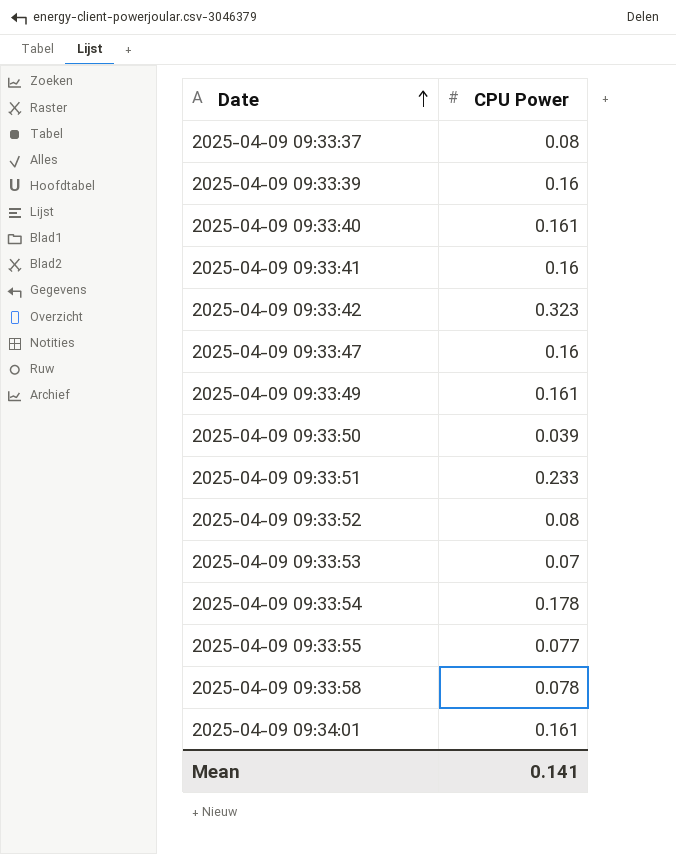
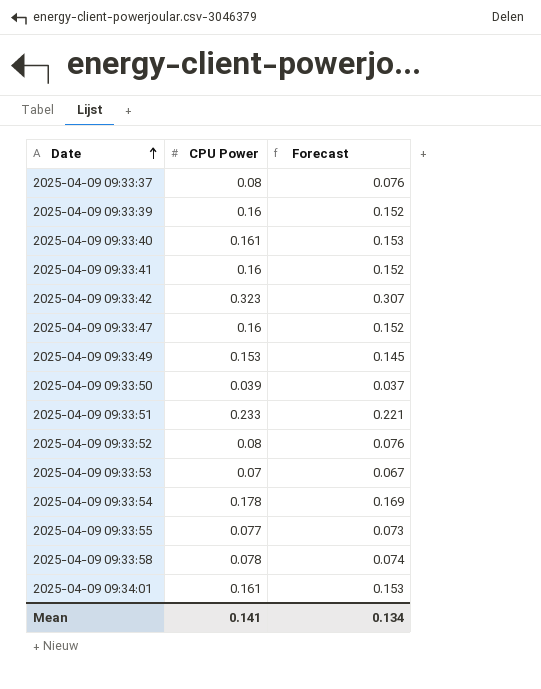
column Forecast | formula: none -> [CPU Power] * 0.95
2025-04-09 09:33:49 | CPU Power: 0.161 -> 0.153

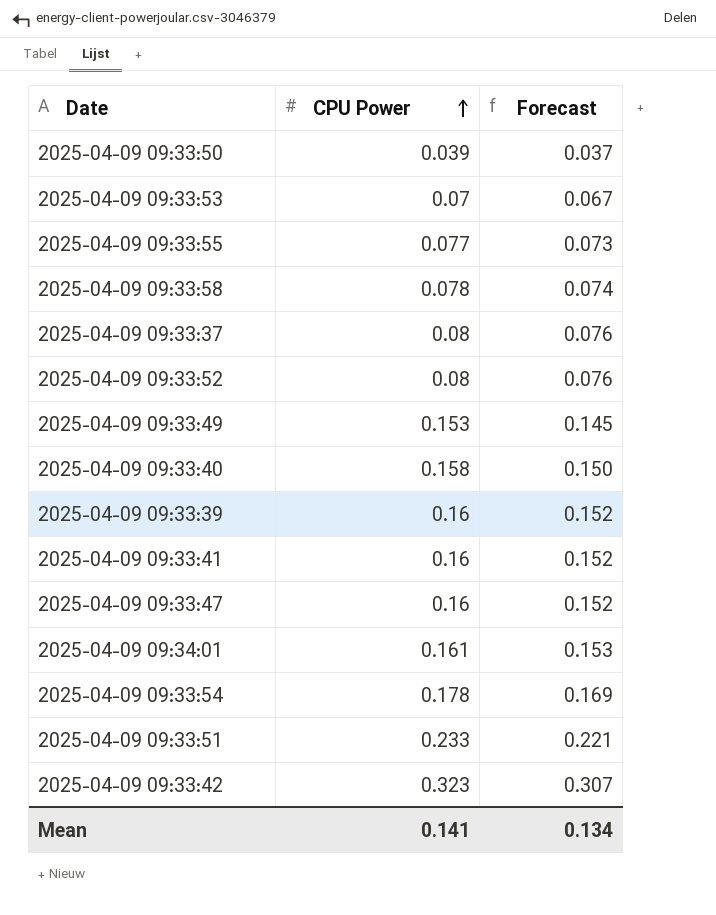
row order: Date ascending -> CPU Power ascending
2025-04-09 09:33:40 | CPU Power: 0.161 -> 0.158
2025-04-09 09:33:40 | Forecast: 0.153 -> 0.150

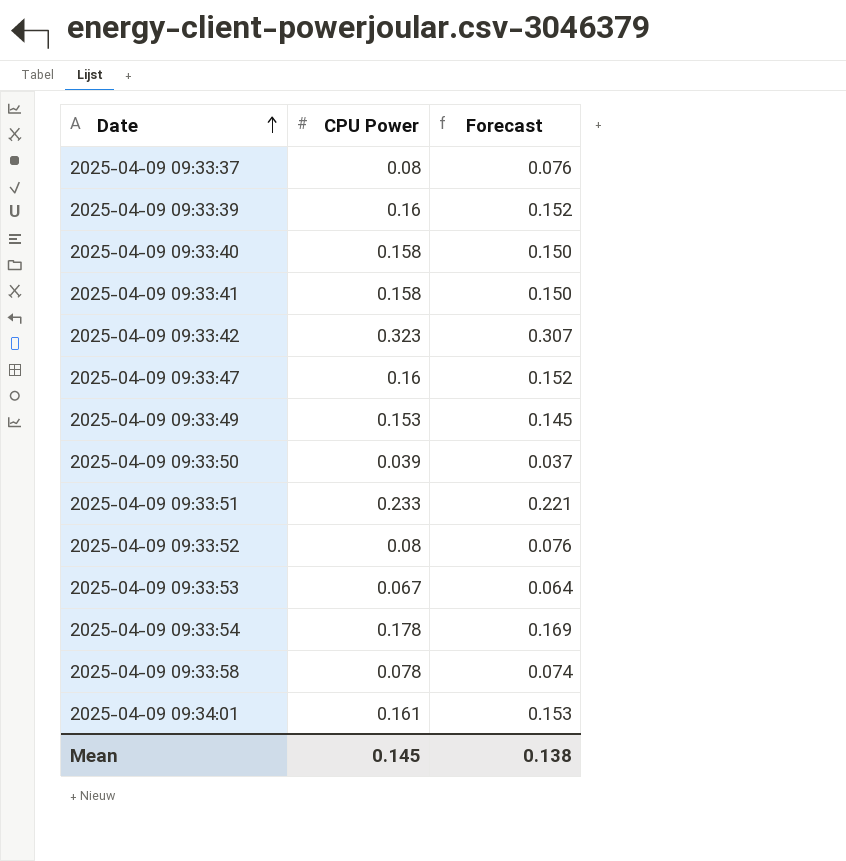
row order: CPU Power ascending -> Date ascending
row 2025-04-09 09:33:55: 0.077 | 0.073 -> none
2025-04-09 09:33:41 | CPU Power: 0.16 -> 0.158
2025-04-09 09:33:41 | Forecast: 0.152 -> 0.150
2025-04-09 09:33:53 | CPU Power: 0.07 -> 0.067
2025-04-09 09:33:53 | Forecast: 0.067 -> 0.064
Mean | CPU Power: 0.141 -> 0.145
Mean | Forecast: 0.134 -> 0.138

